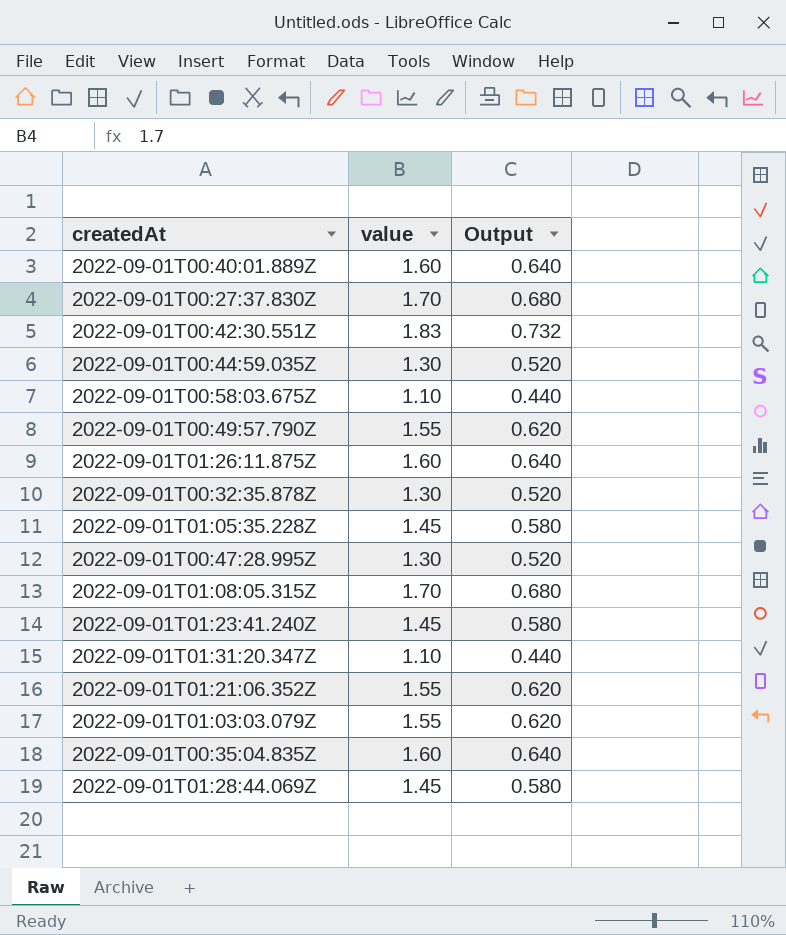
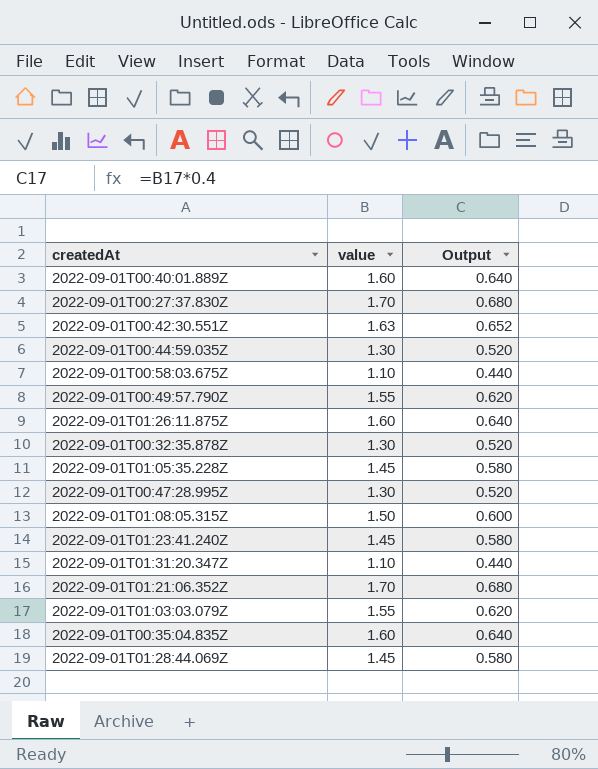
2022-09-01T00:42:30.551Z | value: 1.83 -> 1.63
2022-09-01T00:42:30.551Z | Output: 0.732 -> 0.652
2022-09-01T01:08:05.315Z | value: 1.70 -> 1.50
2022-09-01T01:08:05.315Z | Output: 0.680 -> 0.600
2022-09-01T01:21:06.352Z | value: 1.55 -> 1.70
2022-09-01T01:21:06.352Z | Output: 0.620 -> 0.680

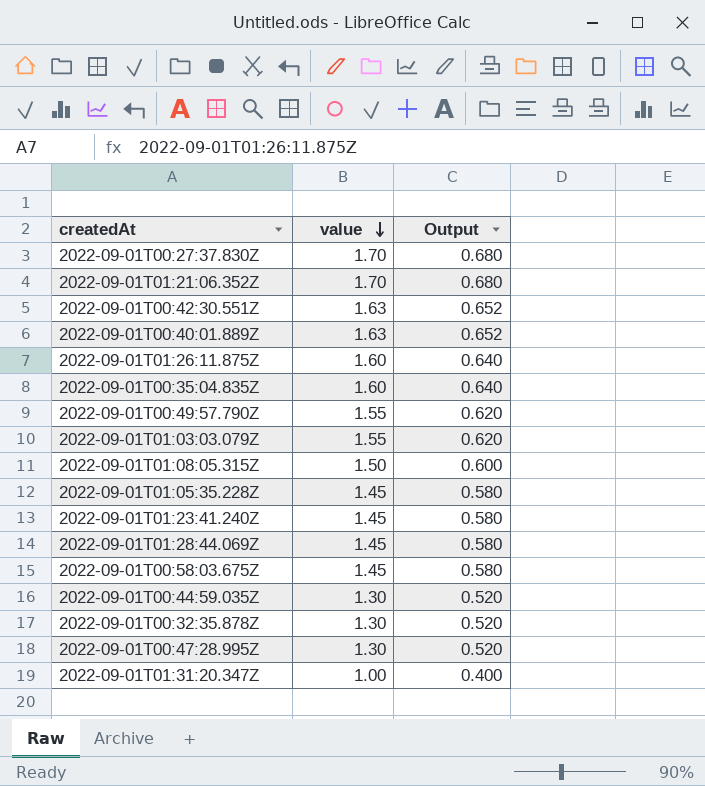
row order: none -> value descending
2022-09-01T00:40:01.889Z | value: 1.60 -> 1.63
2022-09-01T00:40:01.889Z | Output: 0.640 -> 0.652
2022-09-01T00:58:03.675Z | value: 1.10 -> 1.45
2022-09-01T00:58:03.675Z | Output: 0.440 -> 0.580
2022-09-01T01:31:20.347Z | value: 1.10 -> 1.00
2022-09-01T01:31:20.347Z | Output: 0.440 -> 0.400

